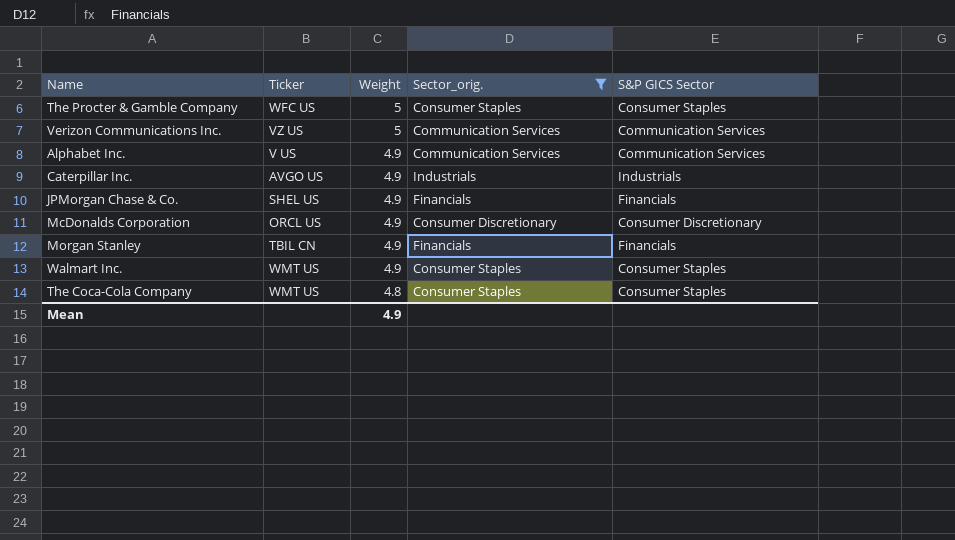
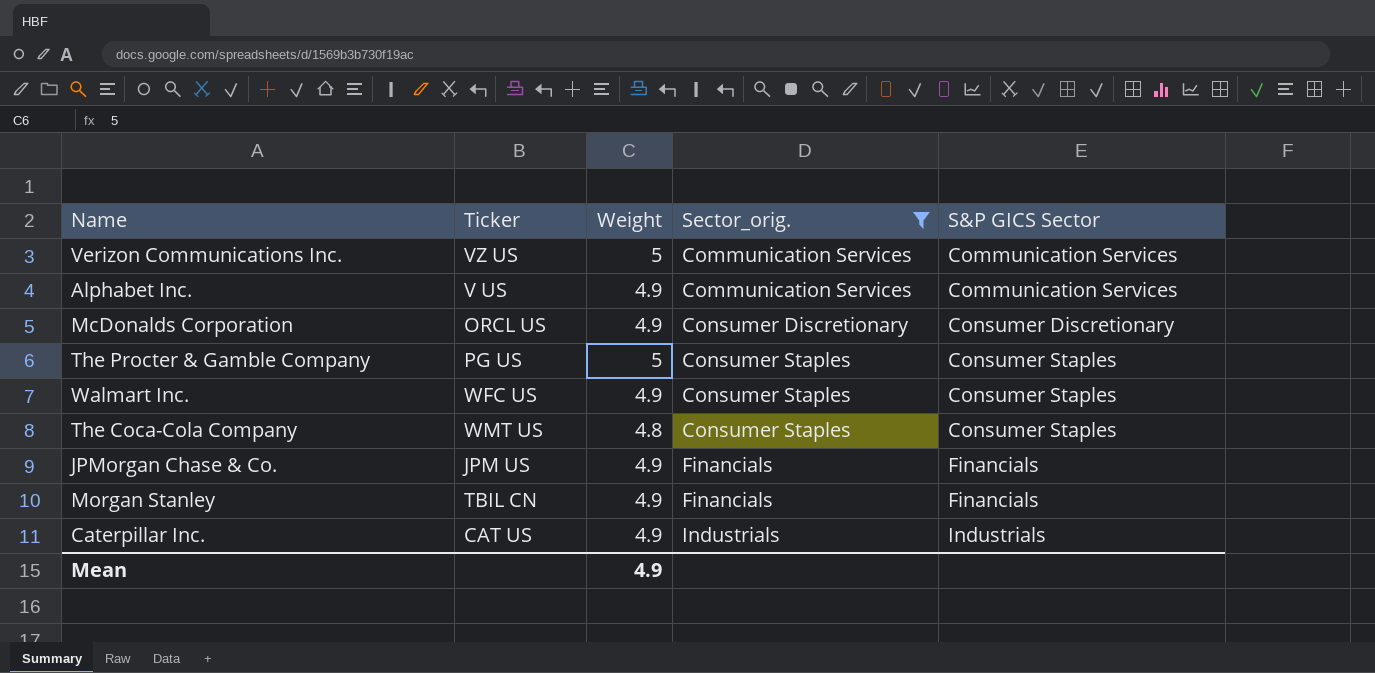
row order: Weight descending -> Sector_orig. ascending
The Procter & Gamble Company | Ticker: WFC US -> PG US
Walmart Inc. | Ticker: WMT US -> WFC US
JPMorgan Chase & Co. | Ticker: SHEL US -> JPM US
Caterpillar Inc. | Ticker: AVGO US -> CAT US

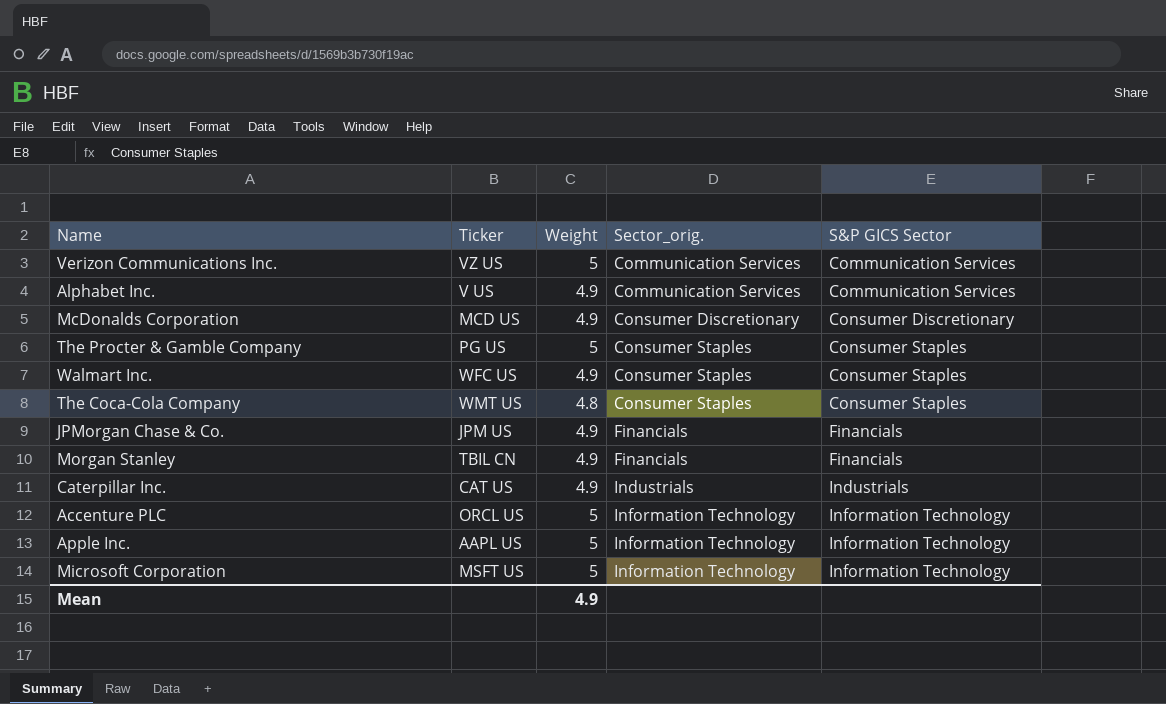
filter: Sector_orig. != Information Technology -> none
McDonalds Corporation | Ticker: ORCL US -> MCD US

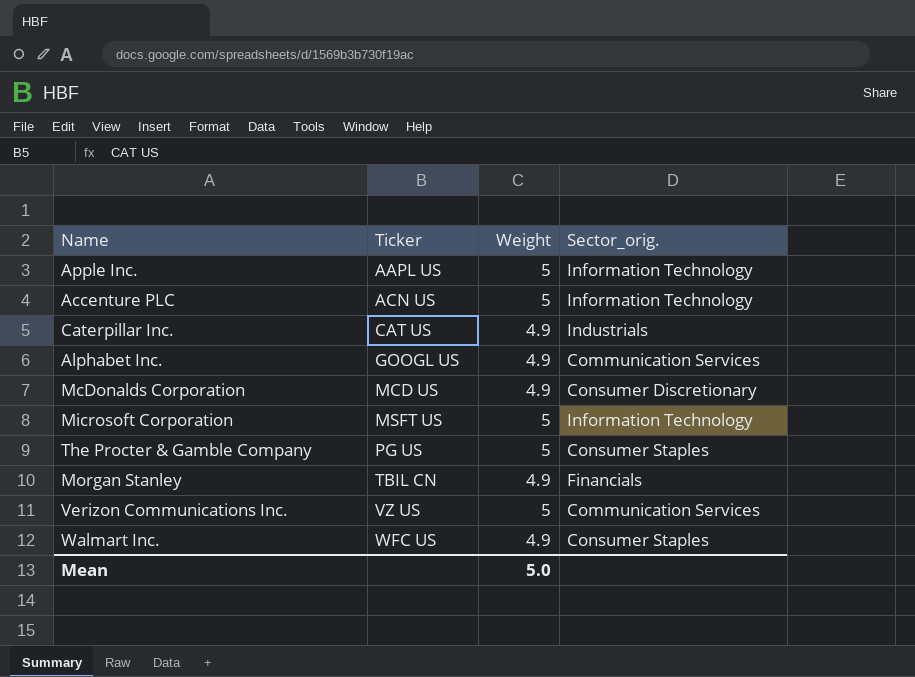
row order: Sector_orig. ascending -> Ticker ascending
column S&P GICS Sector | position: 5 -> none
row The Coca-Cola Company: WMT US | 4.8 | Consumer Staples | Consumer Staples -> none
row JPMorgan Chase & Co.: JPM US | 4.9 | Financials | Financials -> none
Accenture PLC | Ticker: ORCL US -> ACN US
Alphabet Inc. | Ticker: V US -> GOOGL US
Mean | Weight: 4.9 -> 5.0

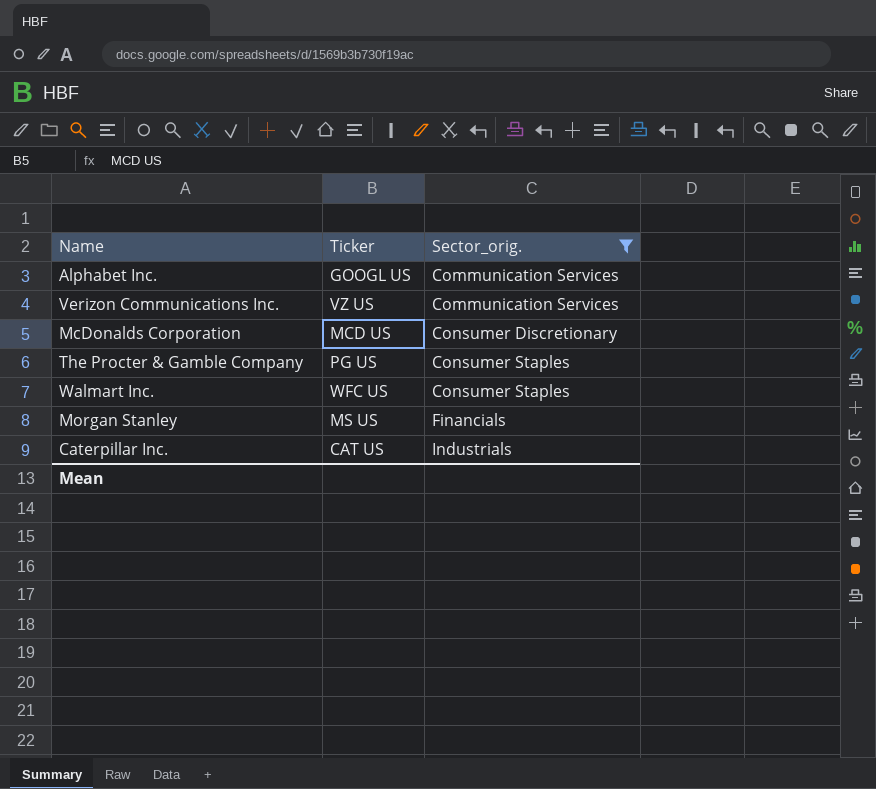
filter: none -> Sector_orig. != Information Technology
row order: Ticker ascending -> Sector_orig. ascending
column Weight | position: 3 -> none
Morgan Stanley | Ticker: TBIL CN -> MS US

